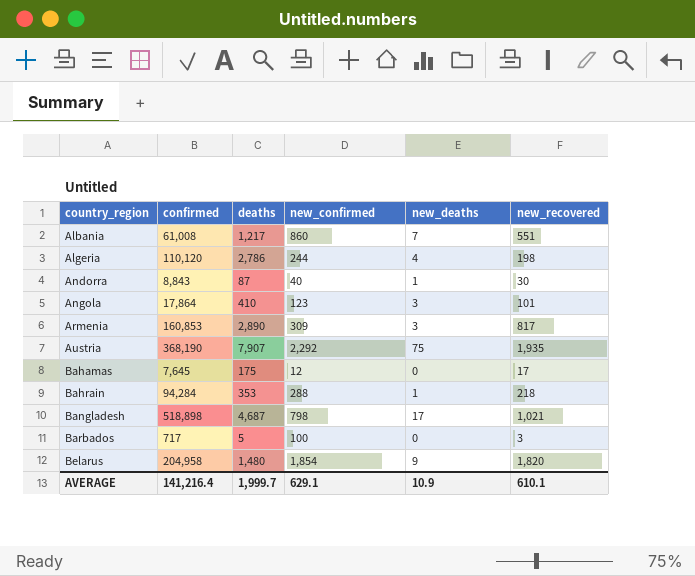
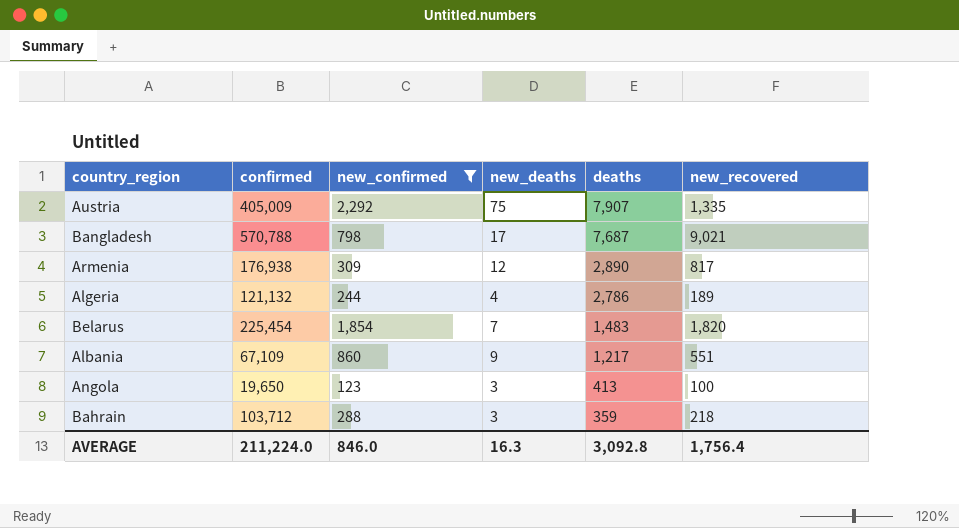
filter: none -> new_confirmed >= 123
row order: country_region ascending -> deaths descending
column deaths | position: 3 -> 5
Austria | confirmed: 368,190 -> 405,009
Austria | new_recovered: 1,935 -> 1,335
Bangladesh | confirmed: 518,898 -> 570,788
Bangladesh | deaths: 4,687 -> 7,687
Bangladesh | new_recovered: 1,021 -> 9,021
Armenia | confirmed: 160,853 -> 176,938
Armenia | new_deaths: 3 -> 12
Algeria | confirmed: 110,120 -> 121,132
Algeria | new_recovered: 198 -> 189
Belarus | confirmed: 204,958 -> 225,454
Belarus | new_deaths: 9 -> 7
Belarus | deaths: 1,480 -> 1,483
Albania | confirmed: 61,008 -> 67,109
Albania | new_deaths: 7 -> 9
Angola | confirmed: 17,864 -> 19,650
Angola | deaths: 410 -> 413
Angola | new_recovered: 101 -> 100
Bahrain | confirmed: 94,284 -> 103,712
Bahrain | new_deaths: 1 -> 3
Bahrain | deaths: 353 -> 359
AVERAGE | confirmed: 141,216.4 -> 211,224.0
AVERAGE | new_confirmed: 629.1 -> 846.0
AVERAGE | new_deaths: 10.9 -> 16.3
AVERAGE | deaths: 1,999.7 -> 3,092.8
AVERAGE | new_recovered: 610.1 -> 1,756.4

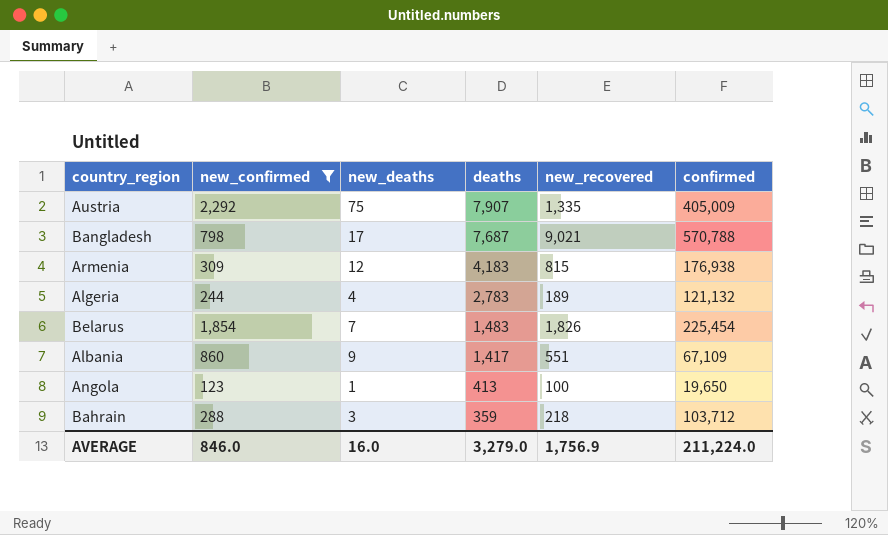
column confirmed | position: 2 -> 6
Armenia | deaths: 2,890 -> 4,183
Armenia | new_recovered: 817 -> 815
Algeria | deaths: 2,786 -> 2,783
Belarus | new_recovered: 1,820 -> 1,826
Albania | deaths: 1,217 -> 1,417
Angola | new_deaths: 3 -> 1
AVERAGE | new_deaths: 16.3 -> 16.0
AVERAGE | deaths: 3,092.8 -> 3,279.0
AVERAGE | new_recovered: 1,756.4 -> 1,756.9

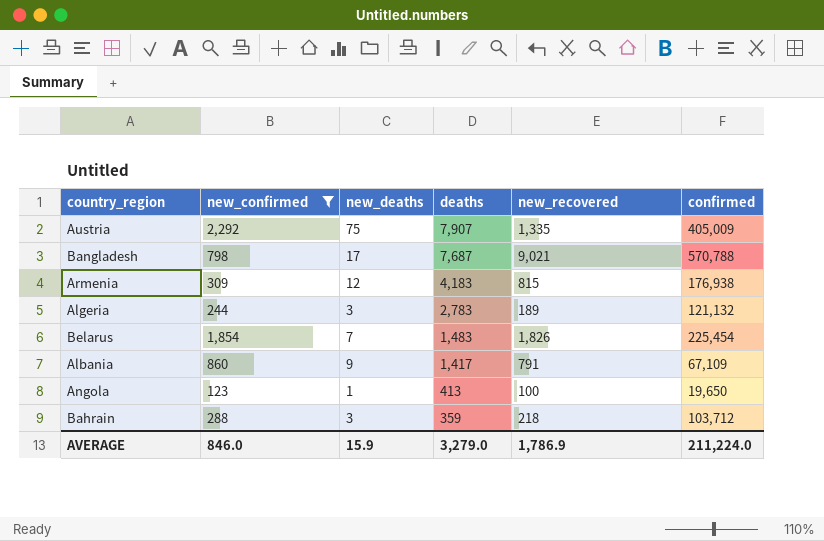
Algeria | new_deaths: 4 -> 3
Albania | new_recovered: 551 -> 791
AVERAGE | new_deaths: 16.0 -> 15.9
AVERAGE | new_recovered: 1,756.9 -> 1,786.9

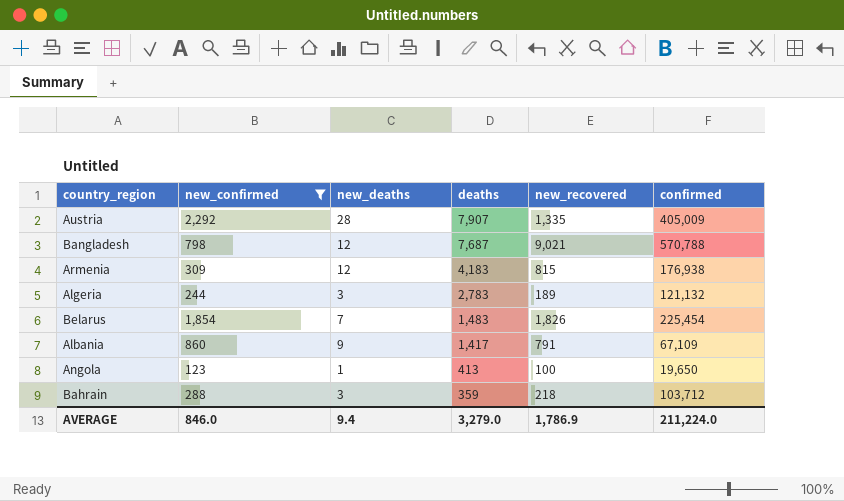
Austria | new_deaths: 75 -> 28
Bangladesh | new_deaths: 17 -> 12
AVERAGE | new_deaths: 15.9 -> 9.4

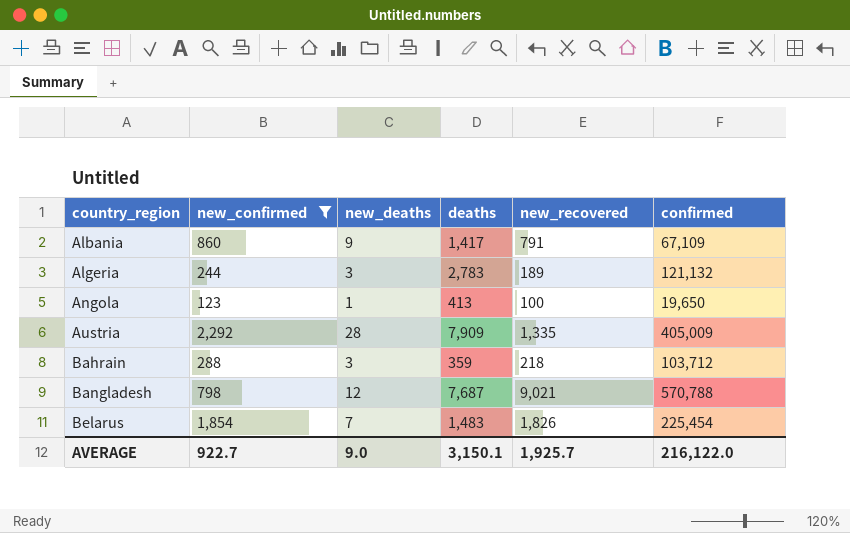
row order: deaths descending -> country_region ascending
row Armenia: 309 | 12 | 4,183 | 815 | 176,938 -> none
Austria | deaths: 7,907 -> 7,909
AVERAGE | new_confirmed: 846.0 -> 922.7
AVERAGE | new_deaths: 9.4 -> 9.0
AVERAGE | deaths: 3,279.0 -> 3,150.1
AVERAGE | new_recovered: 1,786.9 -> 1,925.7
AVERAGE | confirmed: 211,224.0 -> 216,122.0

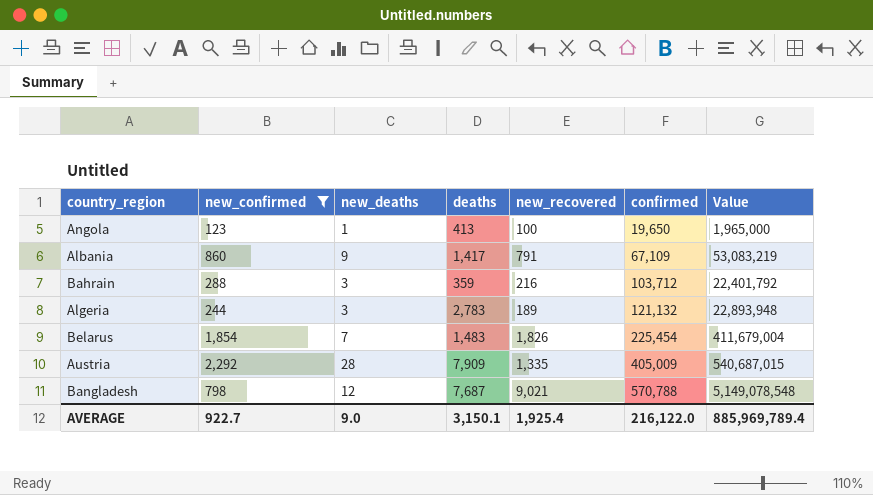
row order: country_region ascending -> confirmed ascending
column Value | formula: none -> [new_recovered] * [confirmed]
Bahrain | new_recovered: 218 -> 216
AVERAGE | new_recovered: 1,925.7 -> 1,925.4

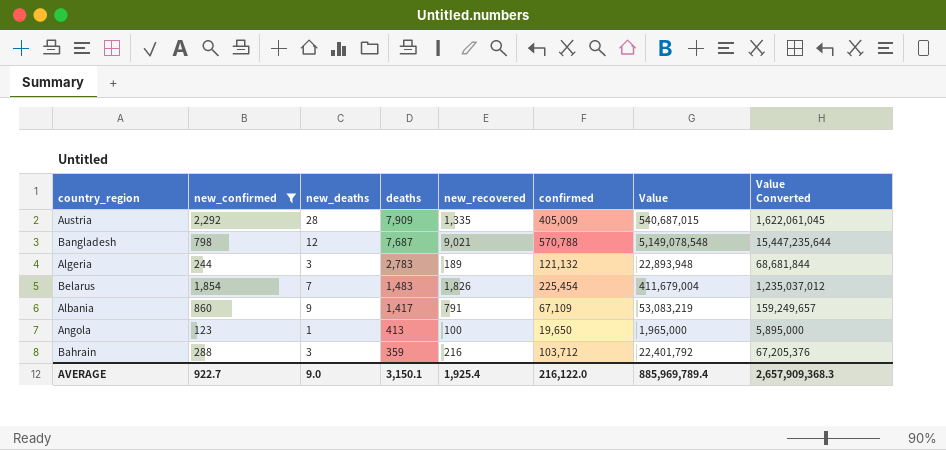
row order: confirmed ascending -> deaths descending
column Value Converted | formula: none -> [Value] * 3

